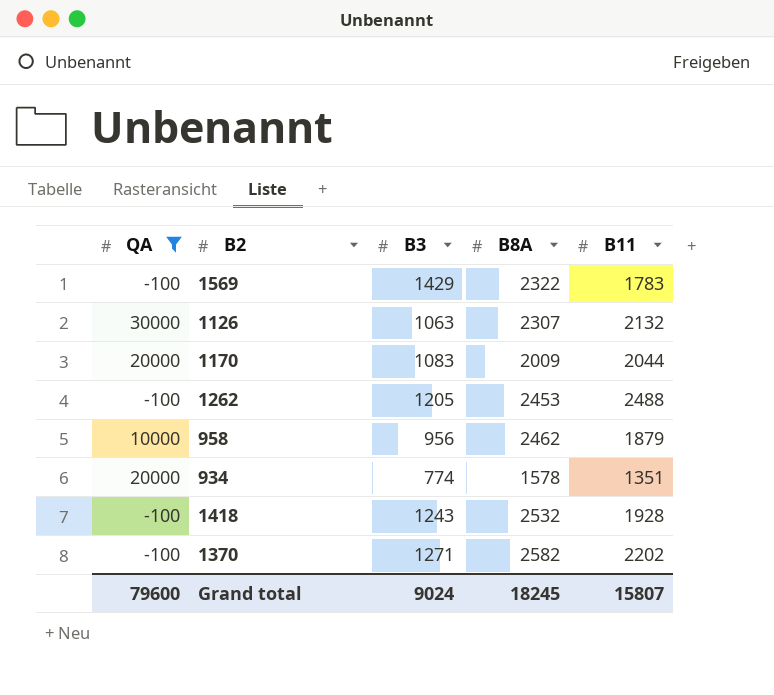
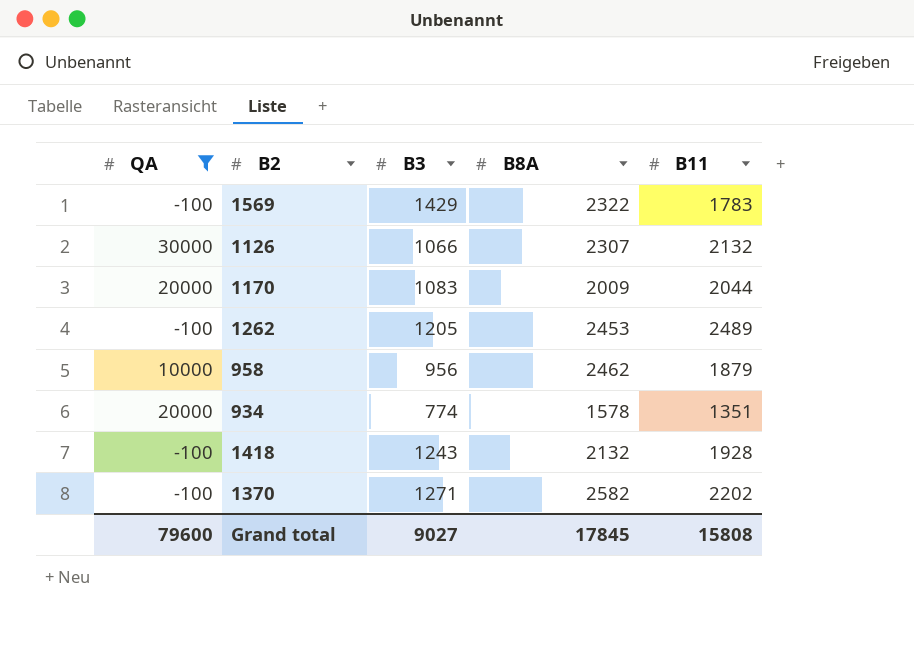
1126 | B3: 1063 -> 1066
1262 | B11: 2488 -> 2489
1418 | B8A: 2532 -> 2132
Grand total | B3: 9024 -> 9027
Grand total | B8A: 18245 -> 17845
Grand total | B11: 15807 -> 15808

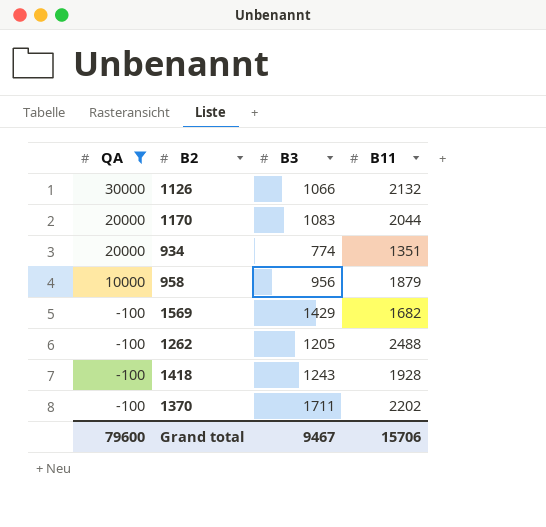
row order: none -> QA descending
column B8A | position: 4 -> none
1569 | B11: 1783 -> 1682
1262 | B11: 2489 -> 2488
1370 | B3: 1271 -> 1711
Grand total | B3: 9027 -> 9467
Grand total | B11: 15808 -> 15706

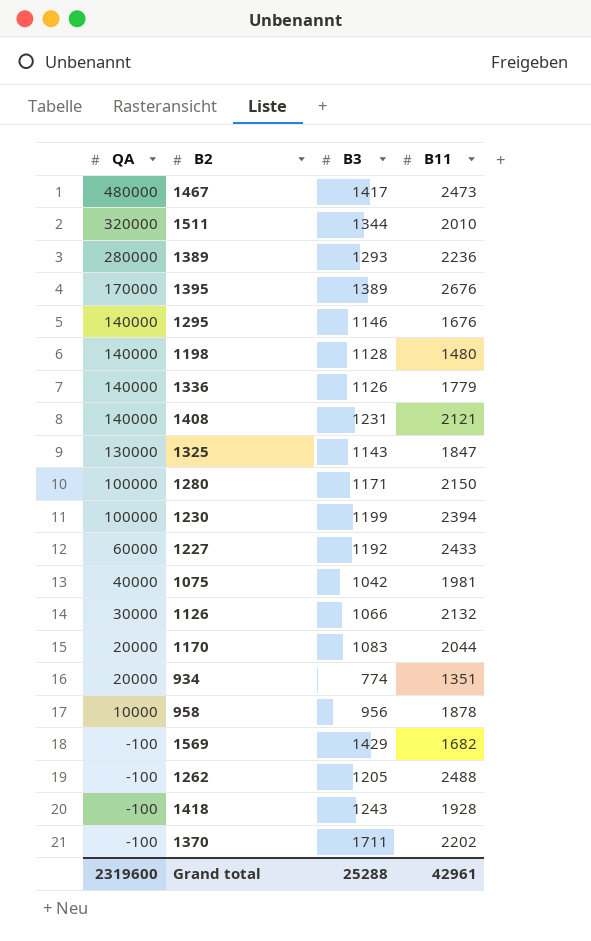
filter: QA <= 30000 -> none
958 | B11: 1879 -> 1878
Grand total | QA: 79600 -> 2319600
Grand total | B3: 9467 -> 25288
Grand total | B11: 15706 -> 42961

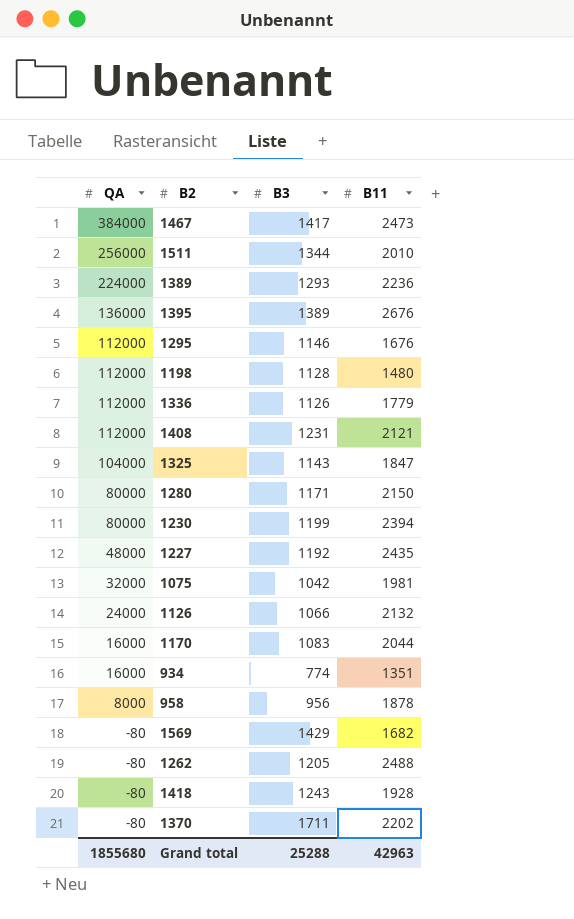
1467 | QA: 480000 -> 384000
1511 | QA: 320000 -> 256000
1389 | QA: 280000 -> 224000
1395 | QA: 170000 -> 136000
1295 | QA: 140000 -> 112000
1198 | QA: 140000 -> 112000
1336 | QA: 140000 -> 112000
1408 | QA: 140000 -> 112000
1325 | QA: 130000 -> 104000
1280 | QA: 100000 -> 80000
1230 | QA: 100000 -> 80000
1227 | QA: 60000 -> 48000
1227 | B11: 2433 -> 2435
1075 | QA: 40000 -> 32000
1126 | QA: 30000 -> 24000
1170 | QA: 20000 -> 16000
934 | QA: 20000 -> 16000
958 | QA: 10000 -> 8000
1569 | QA: -100 -> -80
1262 | QA: -100 -> -80
1418 | QA: -100 -> -80
1370 | QA: -100 -> -80
Grand total | QA: 2319600 -> 1855680
Grand total | B11: 42961 -> 42963

